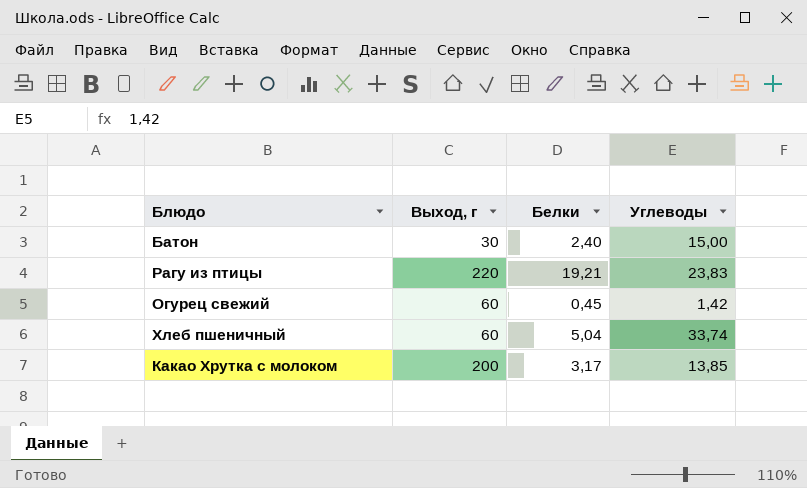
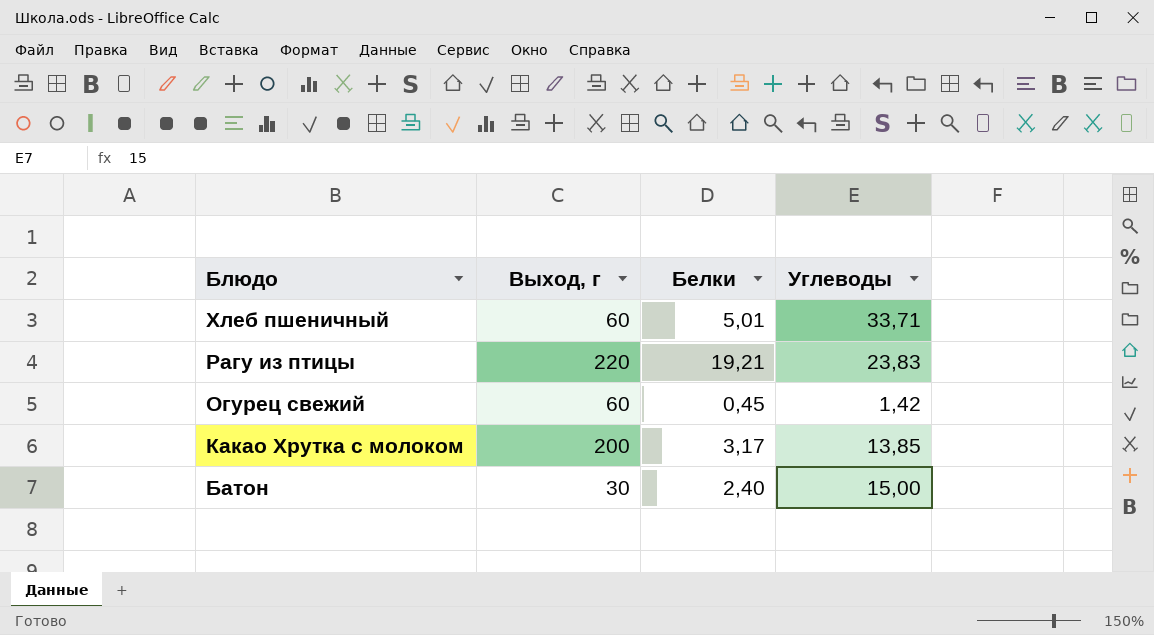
row order: none -> Блюдо descending
Хлеб пшеничный | Белки: 5,04 -> 5,01
Хлеб пшеничный | Углеводы: 33,74 -> 33,71

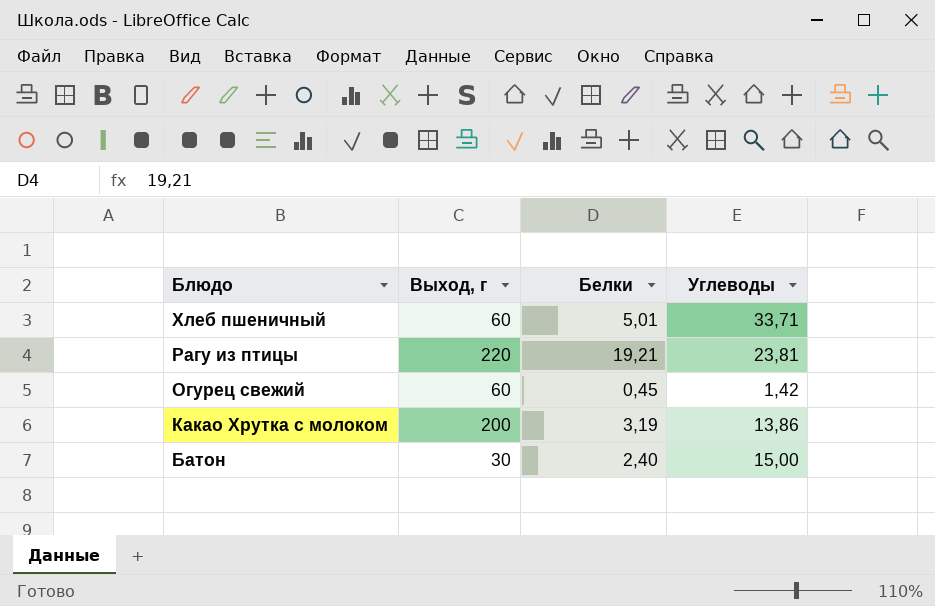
Рагу из птицы | Углеводы: 23,83 -> 23,81
Какао Хрутка с молоком | Белки: 3,17 -> 3,19
Какао Хрутка с молоком | Углеводы: 13,85 -> 13,86

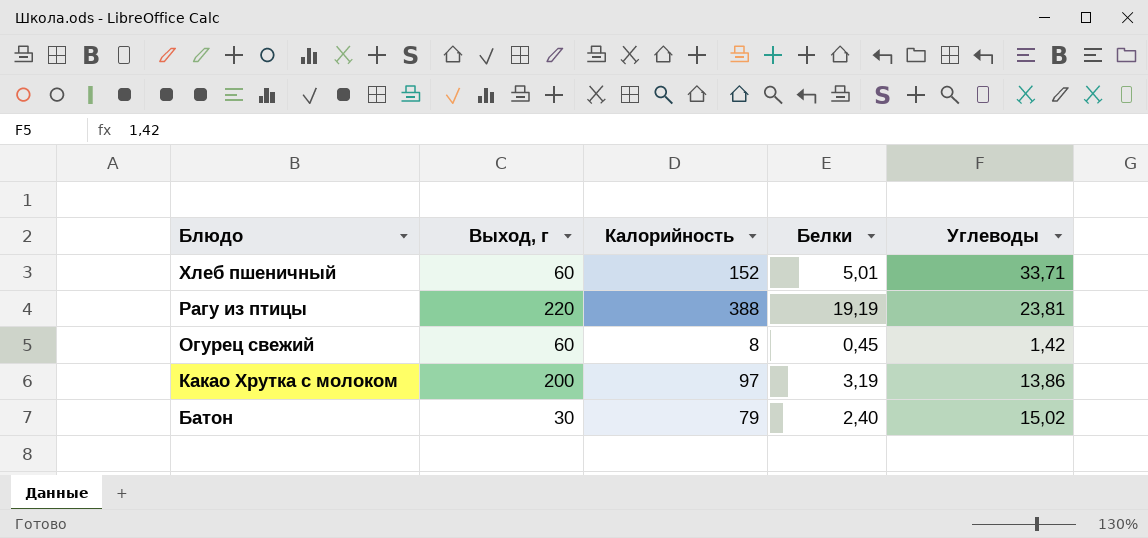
column Калорийность | position: none -> 3
Рагу из птицы | Белки: 19,21 -> 19,19
Батон | Углеводы: 15,00 -> 15,02

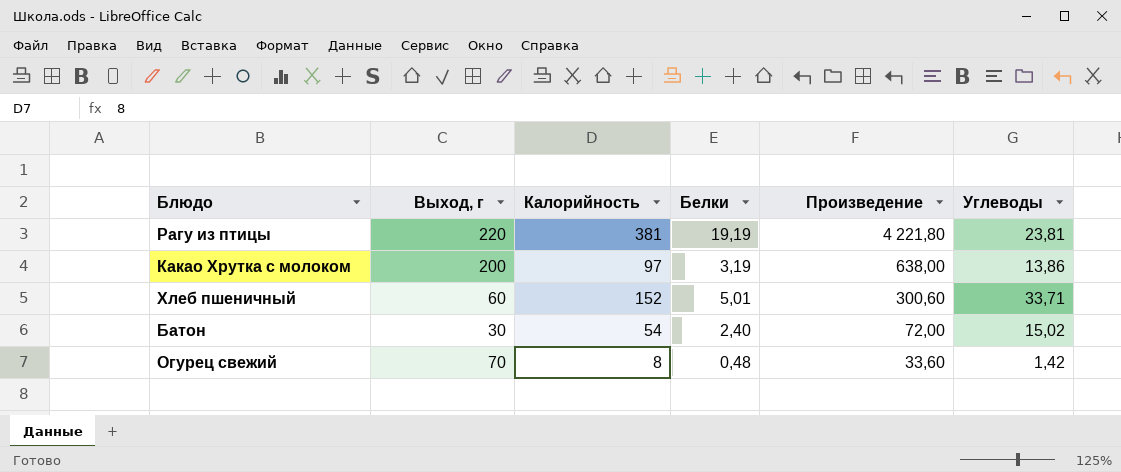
row order: Блюдо descending -> Произведение descending
column Произведение | formula: none -> [Выход, г] * [Белки]
Рагу из птицы | Калорийность: 388 -> 381
Батон | Калорийность: 79 -> 54
Огурец свежий | Выход, г: 60 -> 70
Огурец свежий | Белки: 0,45 -> 0,48

